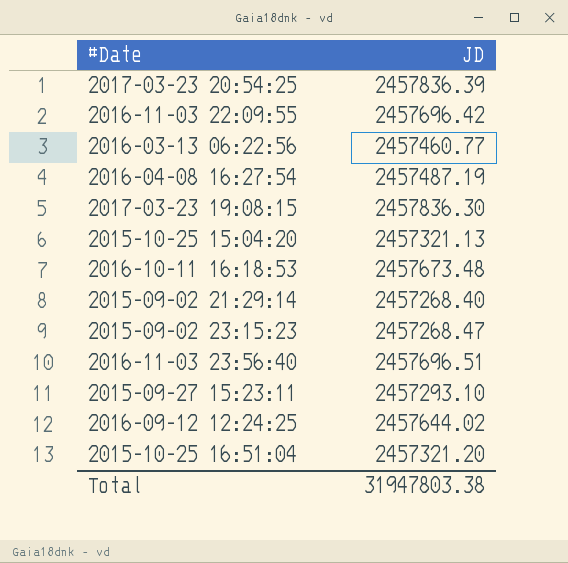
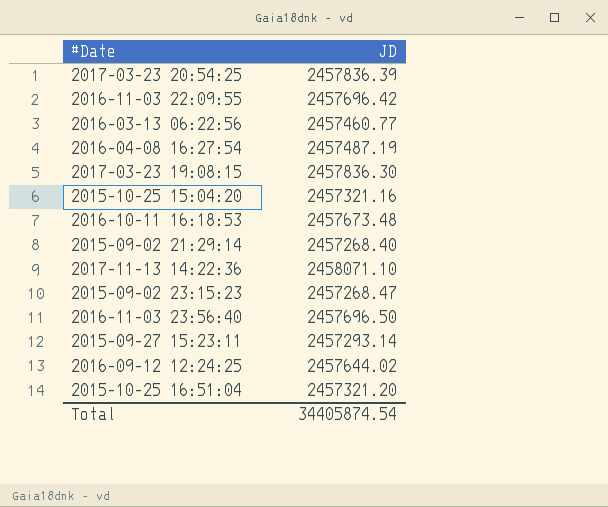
2015-10-25 15:04:20 | JD: 2457321.13 -> 2457321.16
row 2017-11-13 14:22:36: none -> 2458071.10
2016-11-03 23:56:40 | JD: 2457696.51 -> 2457696.50
2015-09-27 15:23:11 | JD: 2457293.10 -> 2457293.14
Total | JD: 31947803.38 -> 34405874.54

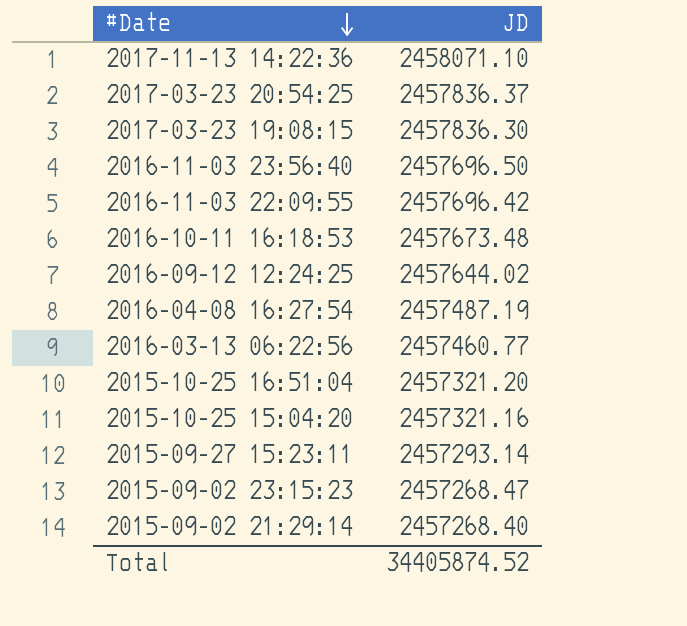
row order: none -> #Date descending
2017-03-23 20:54:25 | JD: 2457836.39 -> 2457836.37
Total | JD: 34405874.54 -> 34405874.52

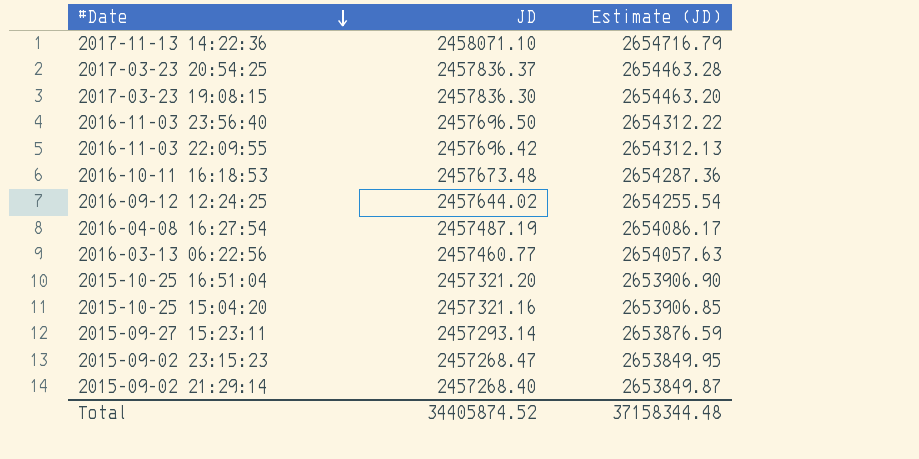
column Estimate (JD) | formula: none -> [JD] * 1.08

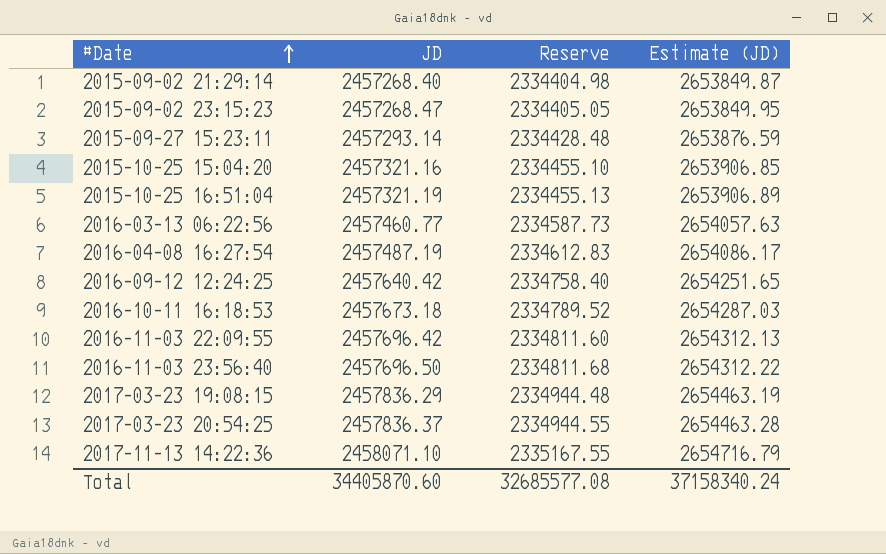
row order: #Date descending -> #Date ascending
column Reserve | formula: none -> [JD] * 0.95
2015-10-25 16:51:04 | JD: 2457321.20 -> 2457321.19
2015-10-25 16:51:04 | Estimate (JD): 2653906.90 -> 2653906.89
2016-09-12 12:24:25 | JD: 2457644.02 -> 2457640.42
2016-09-12 12:24:25 | Estimate (JD): 2654255.54 -> 2654251.65
2016-10-11 16:18:53 | JD: 2457673.48 -> 2457673.18
2016-10-11 16:18:53 | Estimate (JD): 2654287.36 -> 2654287.03
2017-03-23 19:08:15 | JD: 2457836.30 -> 2457836.29
2017-03-23 19:08:15 | Estimate (JD): 2654463.20 -> 2654463.19
Total | JD: 34405874.52 -> 34405870.60
Total | Estimate (JD): 37158344.48 -> 37158340.24

